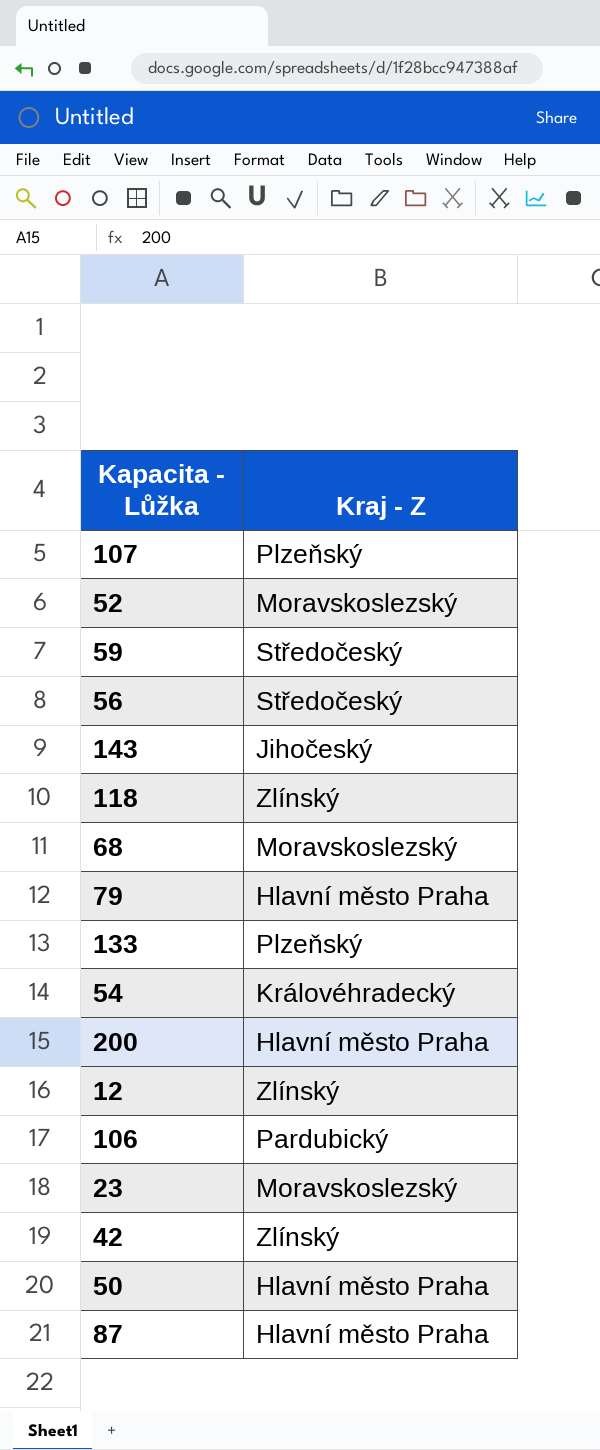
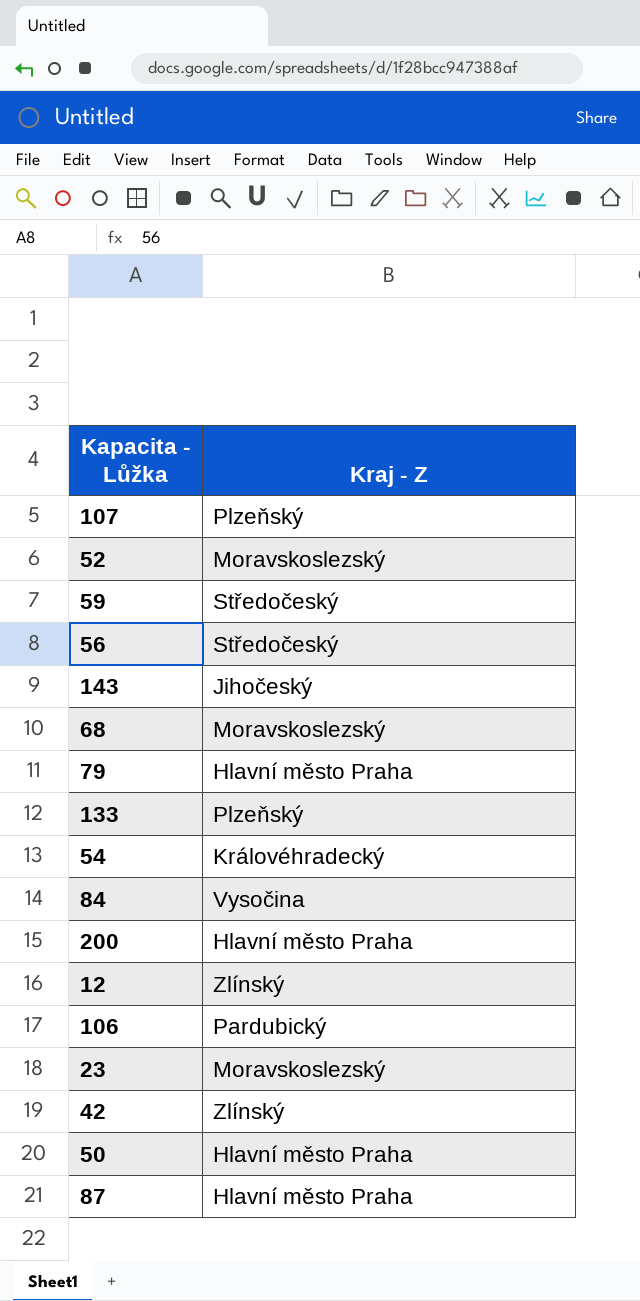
row 118: Zlínský -> none
row 84: none -> Vysočina

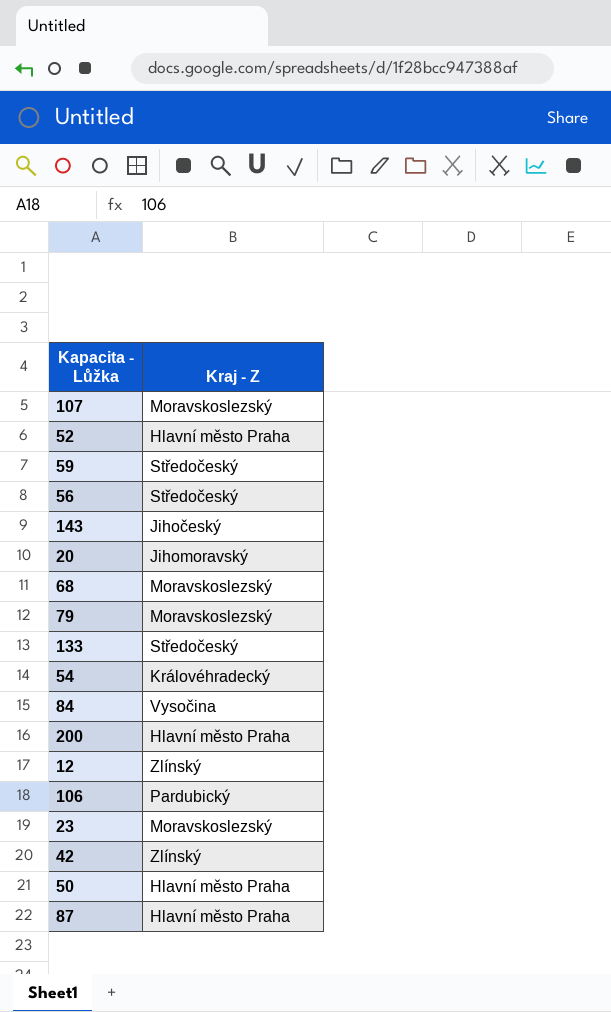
107 | Kraj - Z: Plzeňský -> Moravskoslezský
52 | Kraj - Z: Moravskoslezský -> Hlavní město Praha
row 20: none -> Jihomoravský
79 | Kraj - Z: Hlavní město Praha -> Moravskoslezský
133 | Kraj - Z: Plzeňský -> Středočeský

